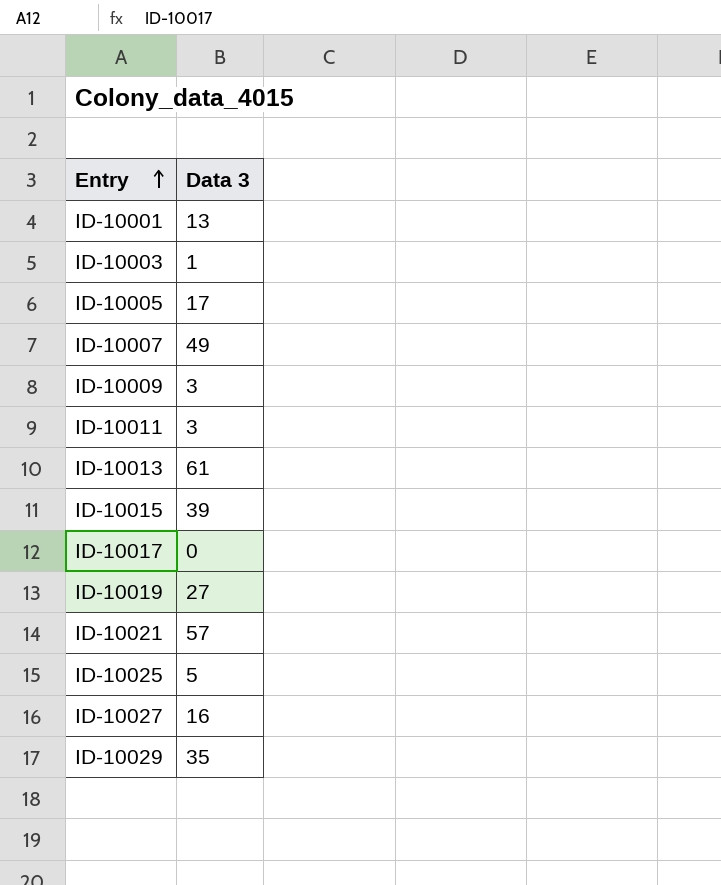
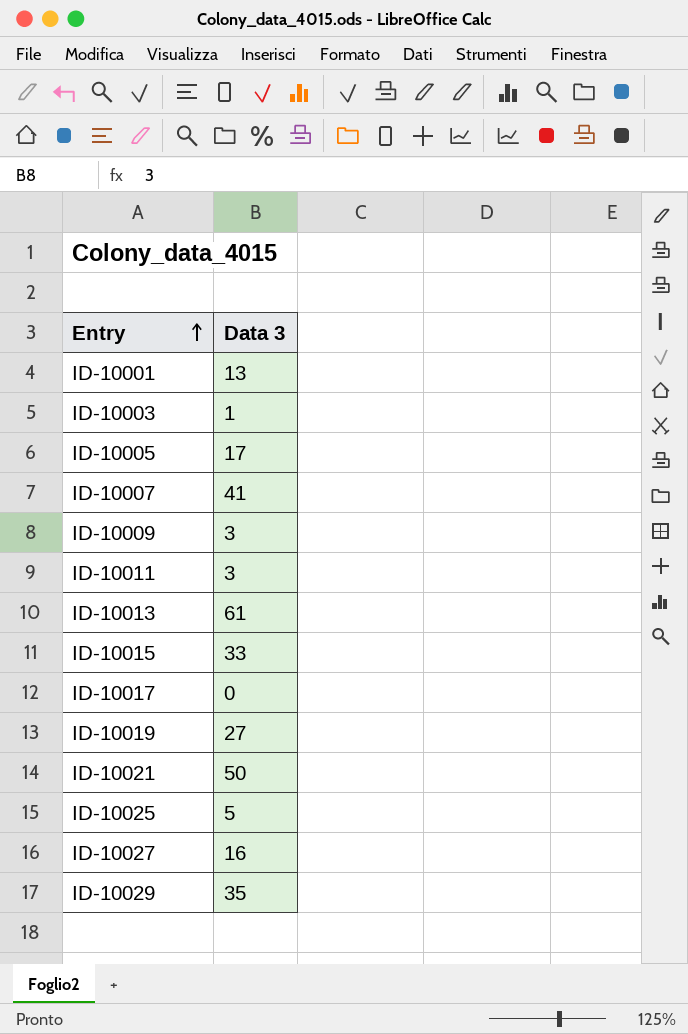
ID-10007 | Data 3: 49 -> 41
ID-10015 | Data 3: 39 -> 33
ID-10021 | Data 3: 57 -> 50

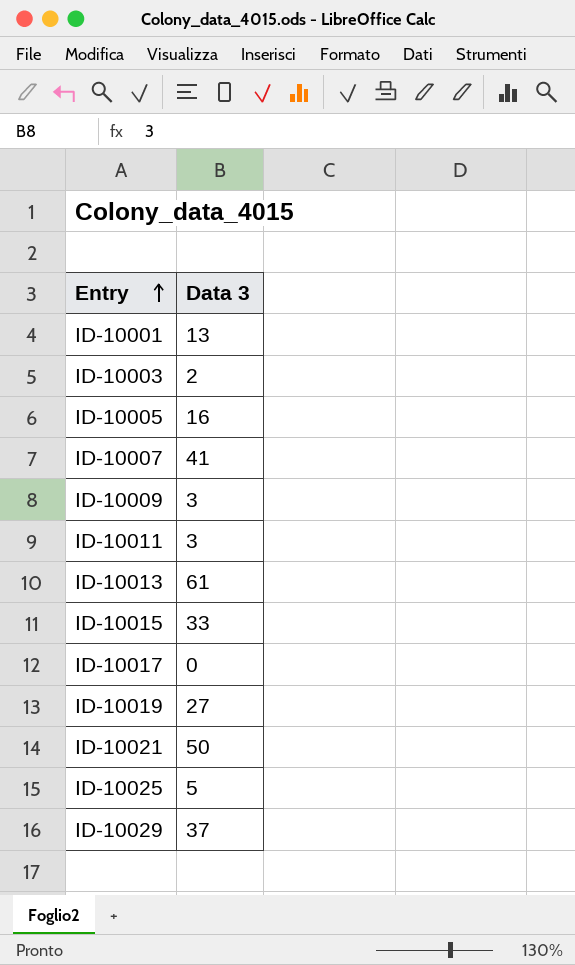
row ID-10027: 16 -> none
ID-10003 | Data 3: 1 -> 2
ID-10005 | Data 3: 17 -> 16
ID-10029 | Data 3: 35 -> 37

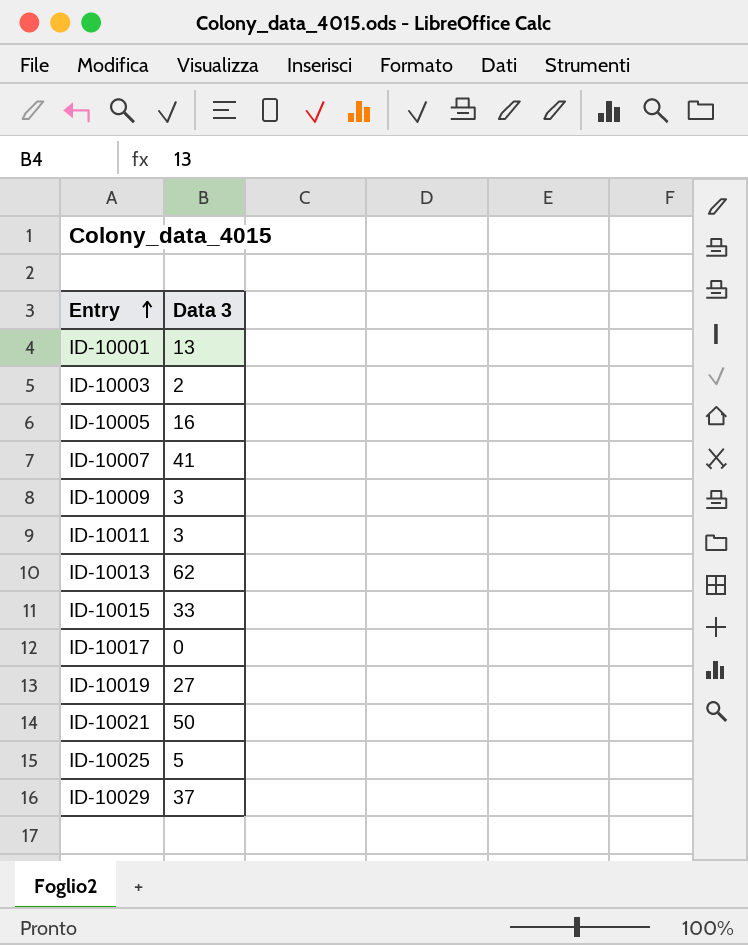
ID-10013 | Data 3: 61 -> 62

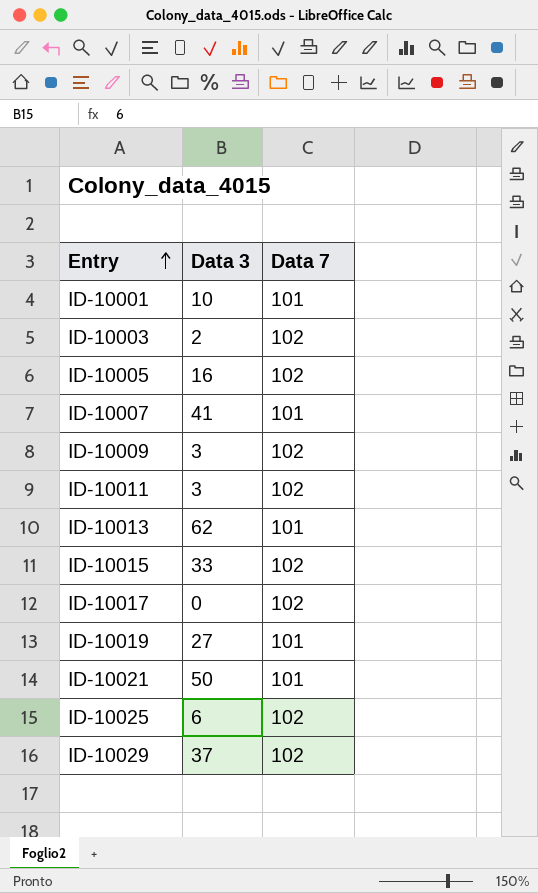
column Data 7 | position: none -> 3
ID-10001 | Data 3: 13 -> 10
ID-10025 | Data 3: 5 -> 6

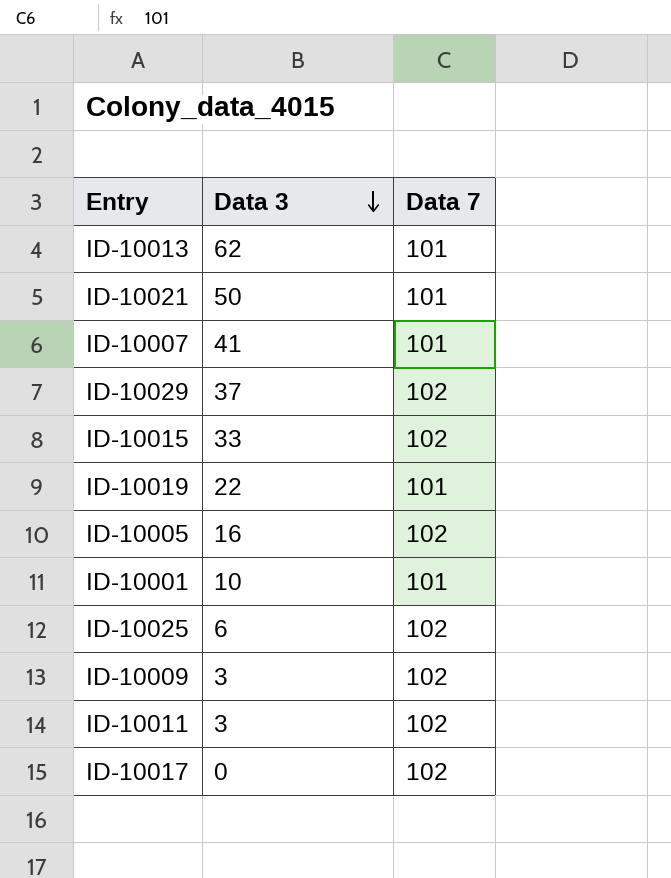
row order: Entry ascending -> Data 3 descending
row ID-10003: 2 | 102 -> none
ID-10019 | Data 3: 27 -> 22

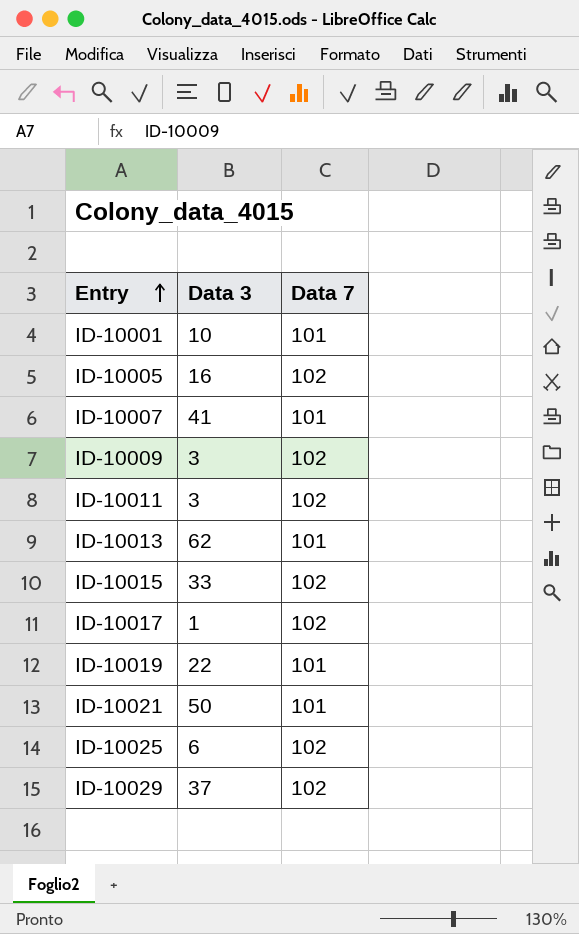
row order: Data 3 descending -> Entry ascending
ID-10017 | Data 3: 0 -> 1

